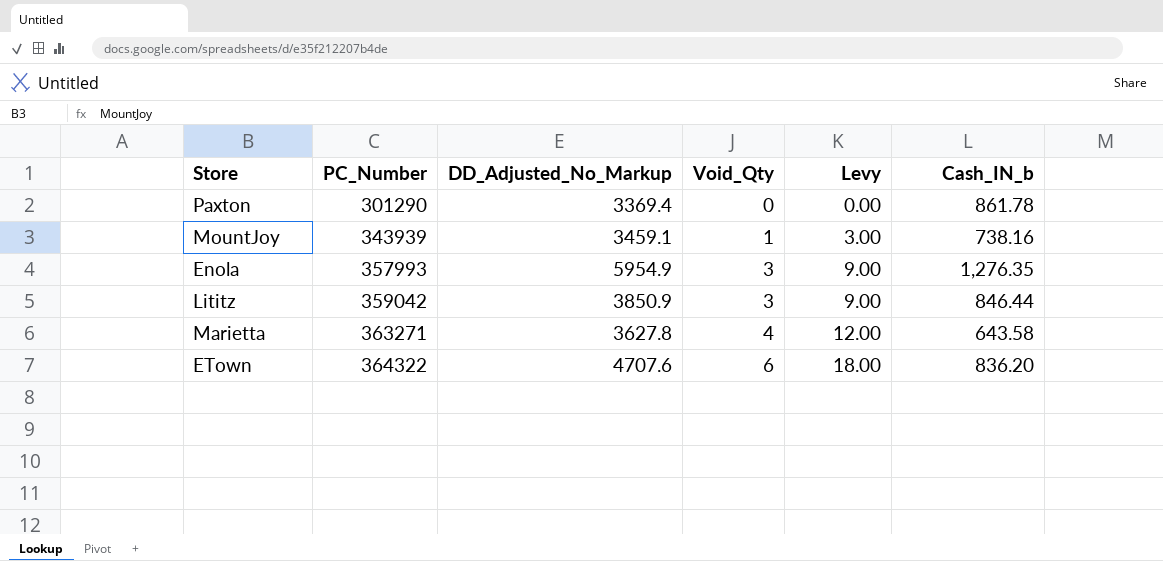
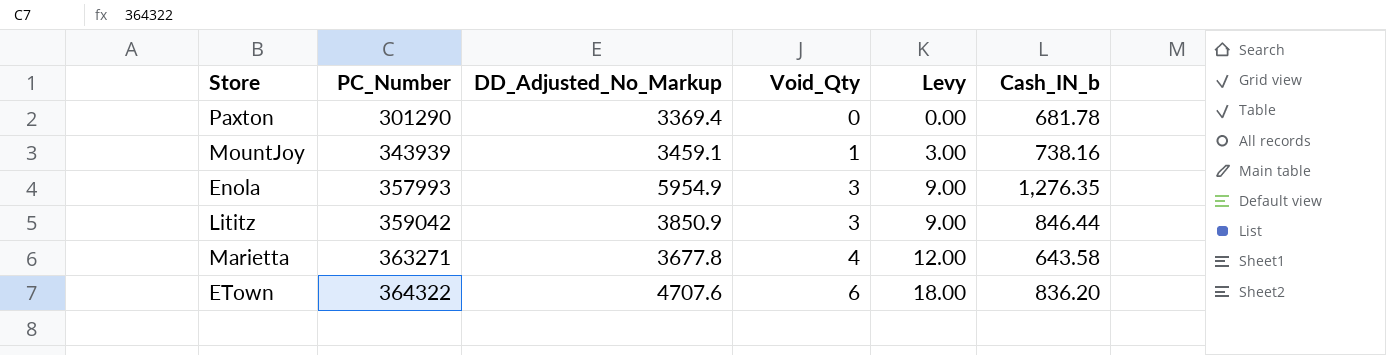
Paxton | Cash_IN_b: 861.78 -> 681.78
Marietta | DD_Adjusted_No_Markup: 3627.8 -> 3677.8

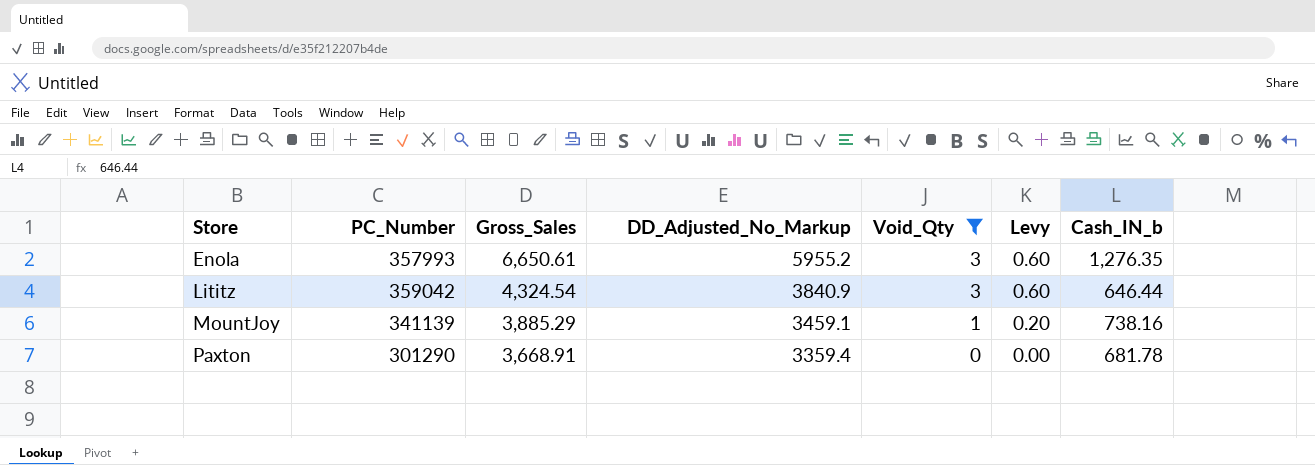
filter: none -> Void_Qty <= 3
row order: PC_Number ascending -> Store ascending
column Gross_Sales | position: none -> 3
column Levy | formula: [Void_Qty] * 3 -> [Void_Qty] * 0.2
Enola | DD_Adjusted_No_Markup: 5954.9 -> 5955.2
Lititz | DD_Adjusted_No_Markup: 3850.9 -> 3840.9
Lititz | Cash_IN_b: 846.44 -> 646.44
MountJoy | PC_Number: 343939 -> 341139
Paxton | DD_Adjusted_No_Markup: 3369.4 -> 3359.4

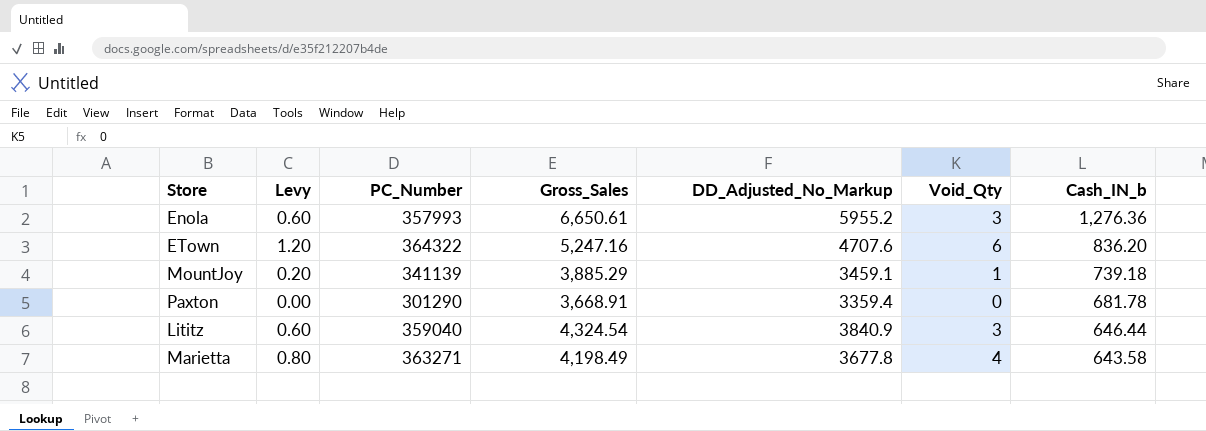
filter: Void_Qty <= 3 -> none
row order: Store ascending -> Cash_IN_b descending
column Levy | position: 6 -> 2
Enola | Cash_IN_b: 1,276.35 -> 1,276.36
MountJoy | Cash_IN_b: 738.16 -> 739.18
Lititz | PC_Number: 359042 -> 359040

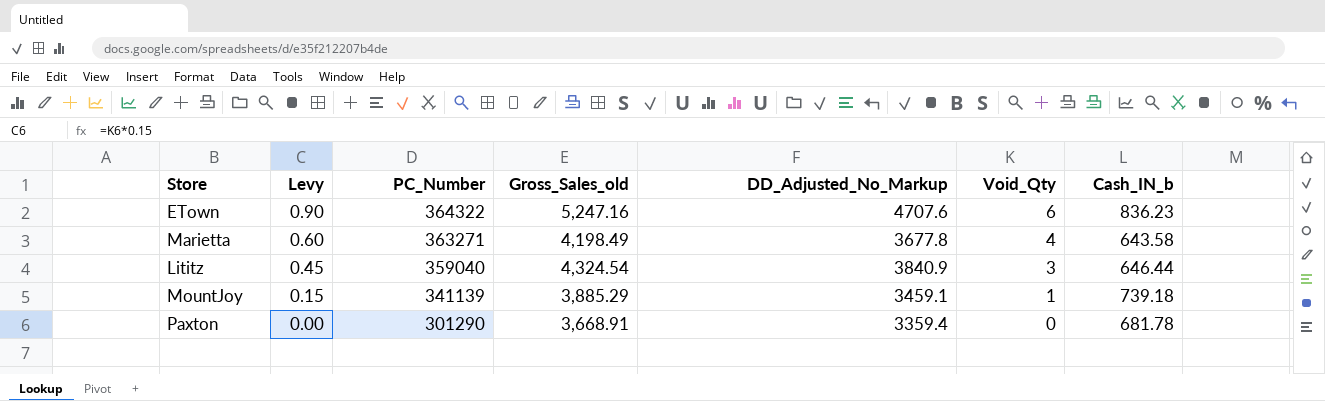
row order: Cash_IN_b descending -> Levy descending
column Levy | formula: [Void_Qty] * 0.2 -> [Void_Qty] * 0.15
column name: Gross_Sales -> Gross_Sales_old
row Enola: 0.60 | 357993 | 6,650.61 | 5955.2 | 3 | 1,276.36 -> none
ETown | Cash_IN_b: 836.20 -> 836.23

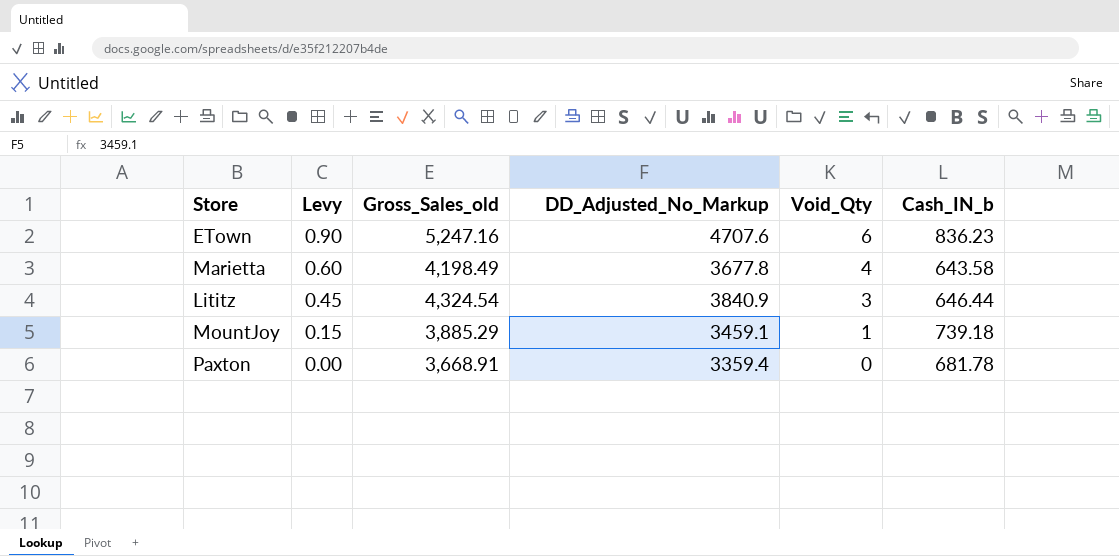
column PC_Number | position: 3 -> none

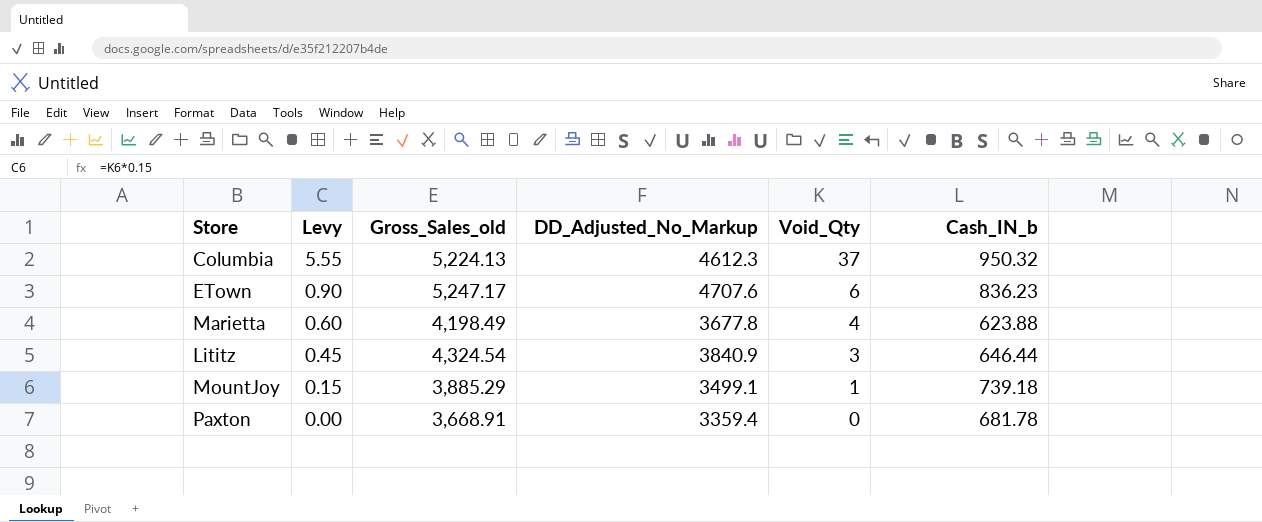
row Columbia: none -> 5.55 | 5,224.13 | 4612.3 | 37 | 950.32
ETown | Gross_Sales_old: 5,247.16 -> 5,247.17
Marietta | Cash_IN_b: 643.58 -> 623.88
MountJoy | DD_Adjusted_No_Markup: 3459.1 -> 3499.1

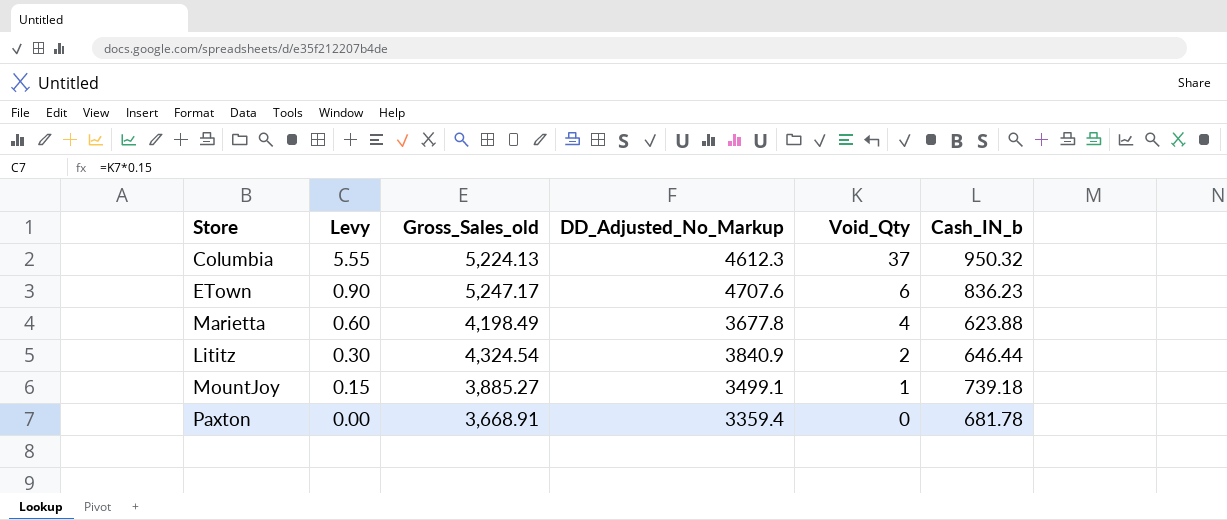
Lititz | Levy: 0.45 -> 0.30
Lititz | Void_Qty: 3 -> 2
MountJoy | Gross_Sales_old: 3,885.29 -> 3,885.27

